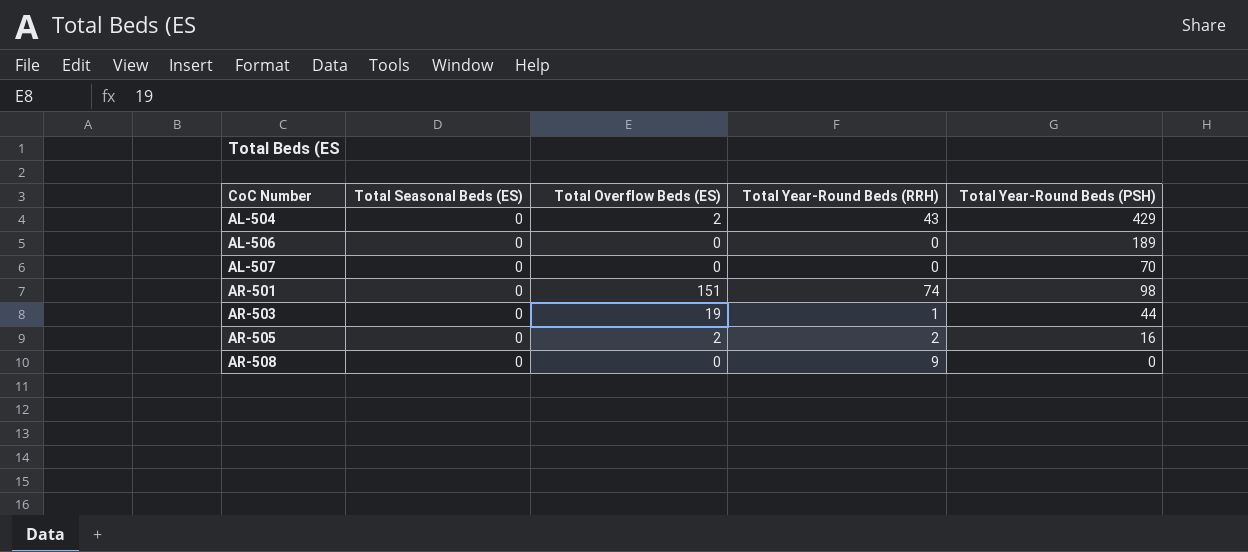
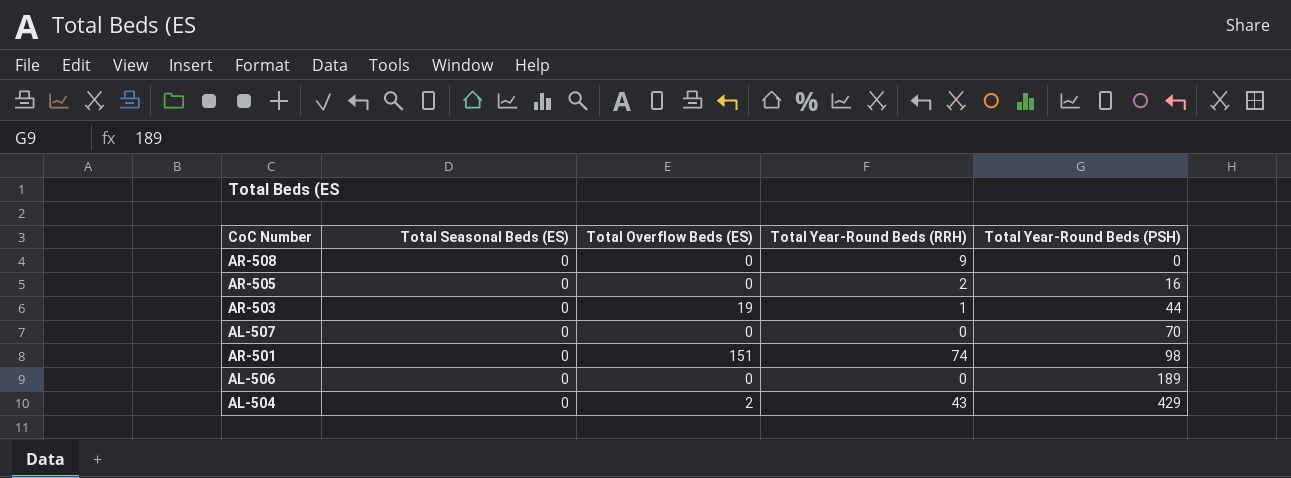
row order: CoC Number ascending -> Total Year-Round Beds (PSH) ascending
AR-505 | Total Overflow Beds (ES): 2 -> 0

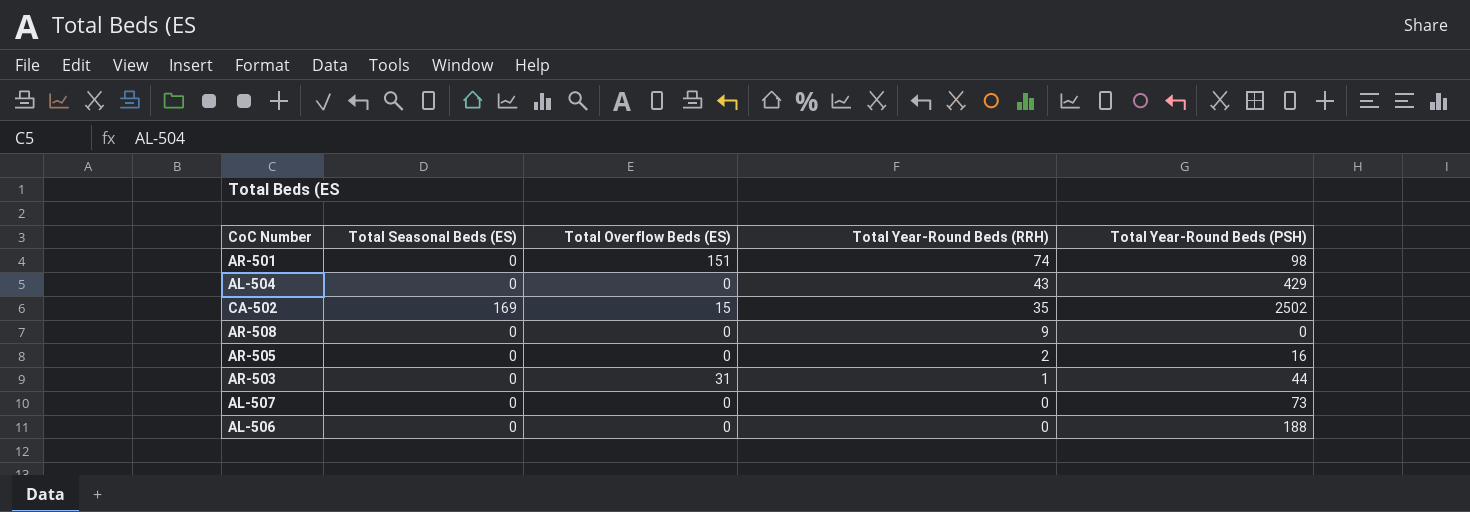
row order: Total Year-Round Beds (PSH) ascending -> Total Year-Round Beds (RRH) descending
AL-504 | Total Overflow Beds (ES): 2 -> 0
row CA-502: none -> 169 | 15 | 35 | 2502
AR-503 | Total Overflow Beds (ES): 19 -> 31
AL-507 | Total Year-Round Beds (PSH): 70 -> 73
AL-506 | Total Year-Round Beds (PSH): 189 -> 188

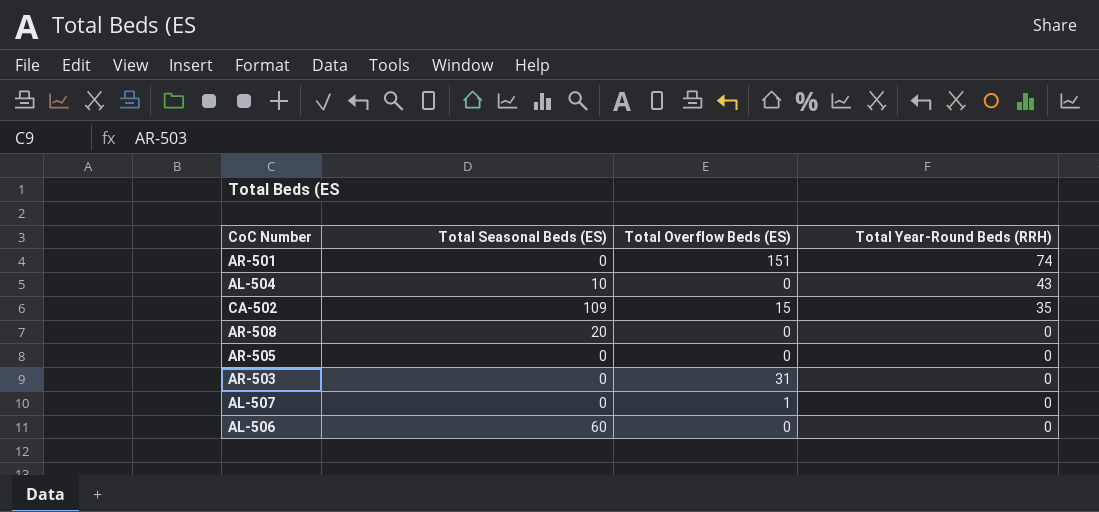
column Total Year-Round Beds (PSH) | position: 5 -> none
AL-504 | Total Seasonal Beds (ES): 0 -> 10
CA-502 | Total Seasonal Beds (ES): 169 -> 109
AR-508 | Total Seasonal Beds (ES): 0 -> 20
AR-508 | Total Year-Round Beds (RRH): 9 -> 0
AR-505 | Total Year-Round Beds (RRH): 2 -> 0
AR-503 | Total Year-Round Beds (RRH): 1 -> 0
AL-507 | Total Overflow Beds (ES): 0 -> 1
AL-506 | Total Seasonal Beds (ES): 0 -> 60

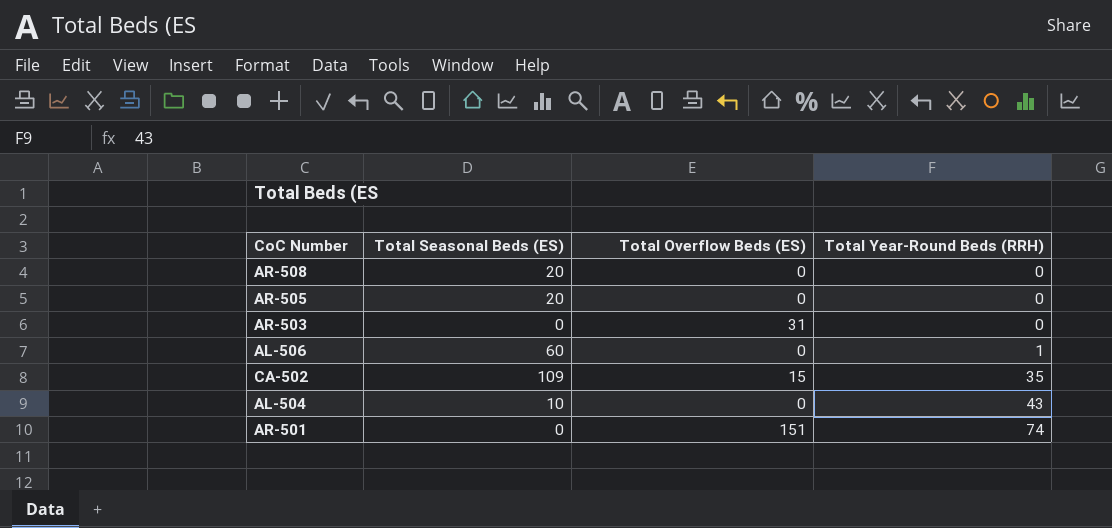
row order: Total Year-Round Beds (RRH) descending -> Total Year-Round Beds (RRH) ascending
row AL-507: 0 | 1 | 0 -> none
AR-505 | Total Seasonal Beds (ES): 0 -> 20
AL-506 | Total Year-Round Beds (RRH): 0 -> 1

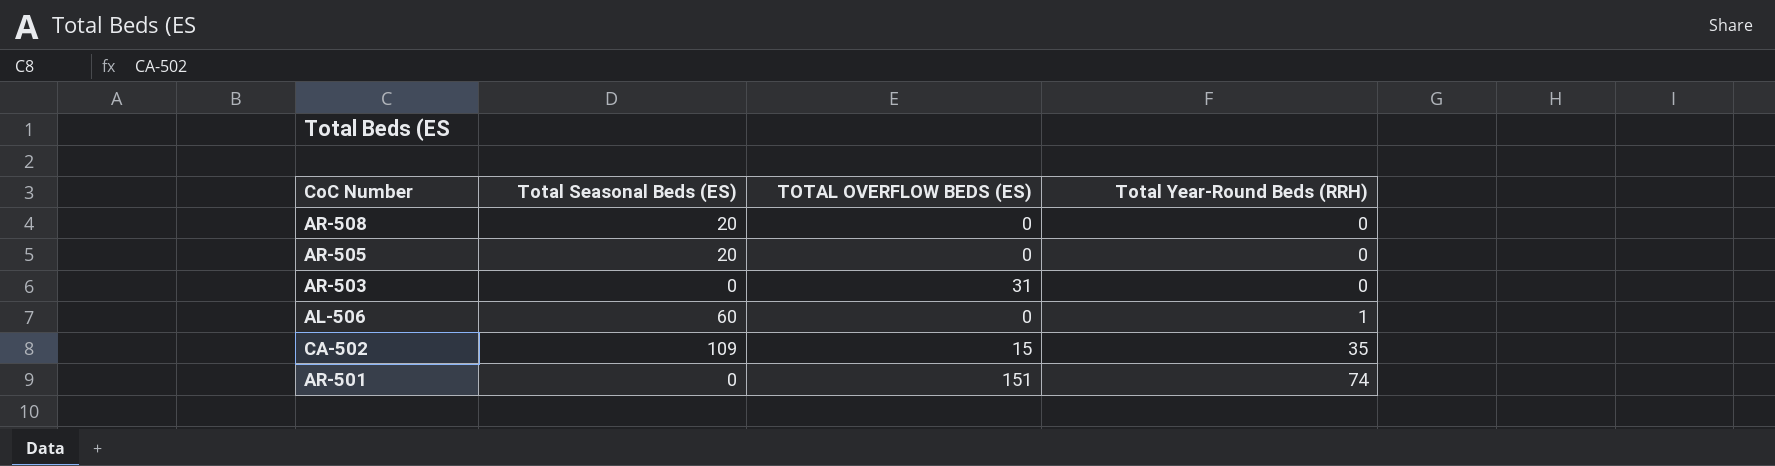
column name: Total Overflow Beds (ES) -> TOTAL OVERFLOW BEDS (ES)
row AL-504: 10 | 0 | 43 -> none

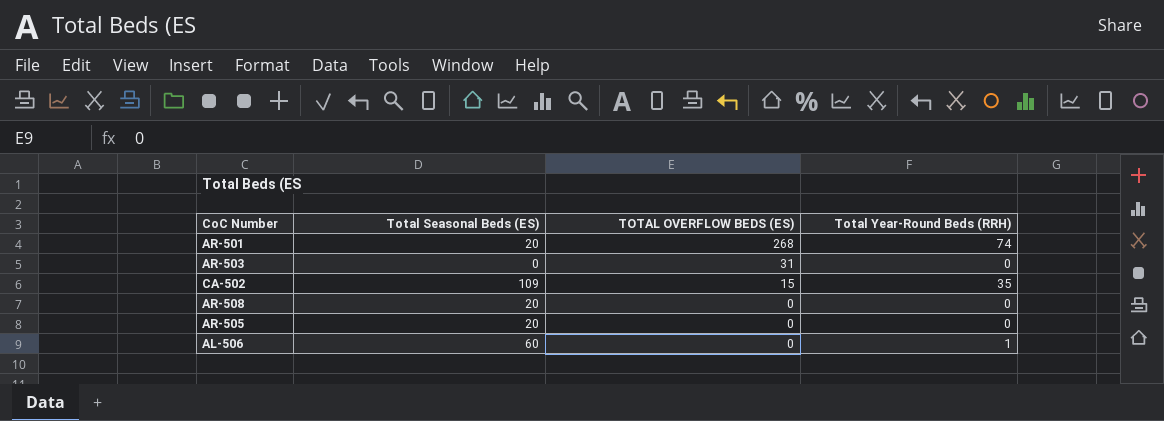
row order: Total Year-Round Beds (RRH) ascending -> TOTAL OVERFLOW BEDS (ES) descending
AR-501 | Total Seasonal Beds (ES): 0 -> 20
AR-501 | TOTAL OVERFLOW BEDS (ES): 151 -> 268

